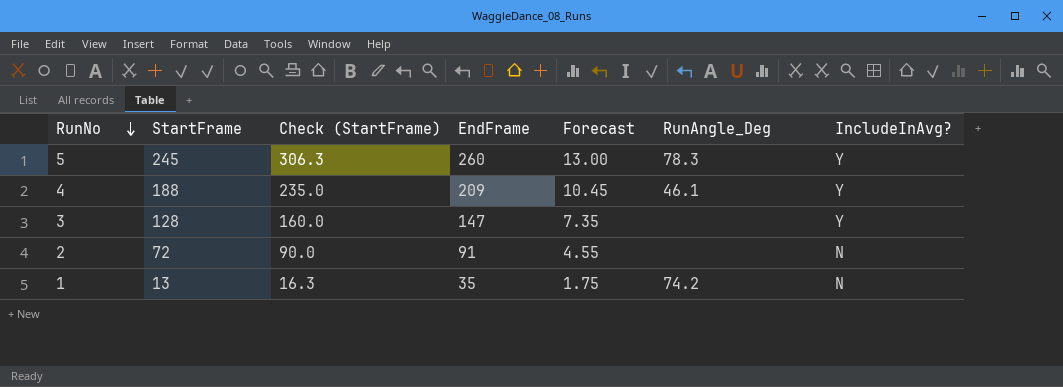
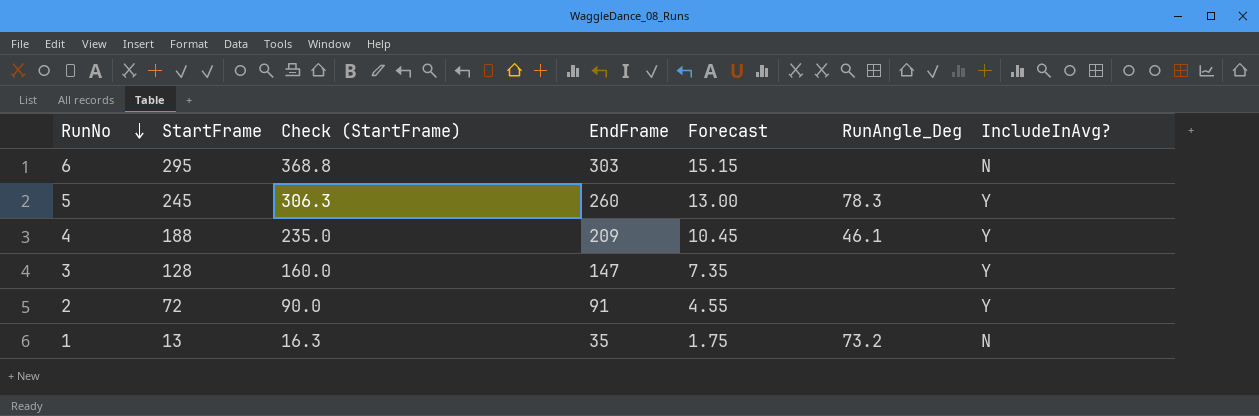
row 6: none -> 295 | 368.8 | 303 | 15.15 | none | N
2 | IncludeInAvg?: N -> Y
1 | RunAngle_Deg: 74.2 -> 73.2

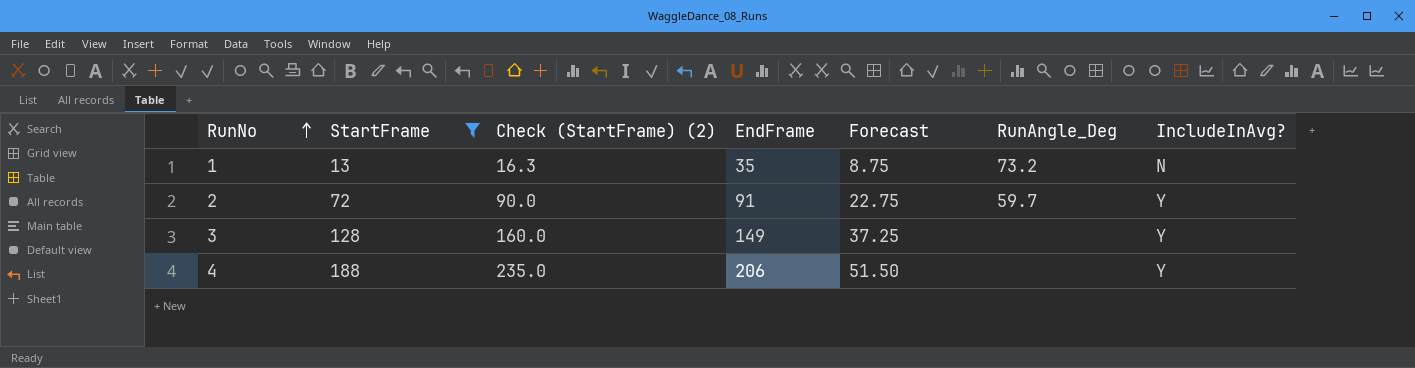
filter: none -> StartFrame <= 188
row order: RunNo descending -> RunNo ascending
column name: Check (StartFrame) -> Check (StartFrame) (2)
column Forecast | formula: [EndFrame] * 0.05 -> [EndFrame] * 0.25
2 | RunAngle_Deg: none -> 59.7
3 | EndFrame: 147 -> 149
4 | EndFrame: 209 -> 206
4 | RunAngle_Deg: 46.1 -> none

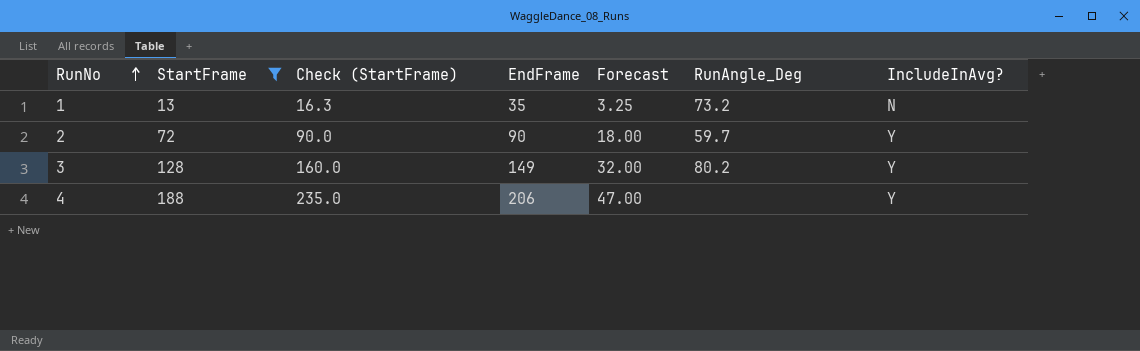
column name: Check (StartFrame) (2) -> Check (StartFrame)
column Forecast | formula: [EndFrame] * 0.25 -> [StartFrame] * 0.25
2 | EndFrame: 91 -> 90
3 | RunAngle_Deg: none -> 80.2

